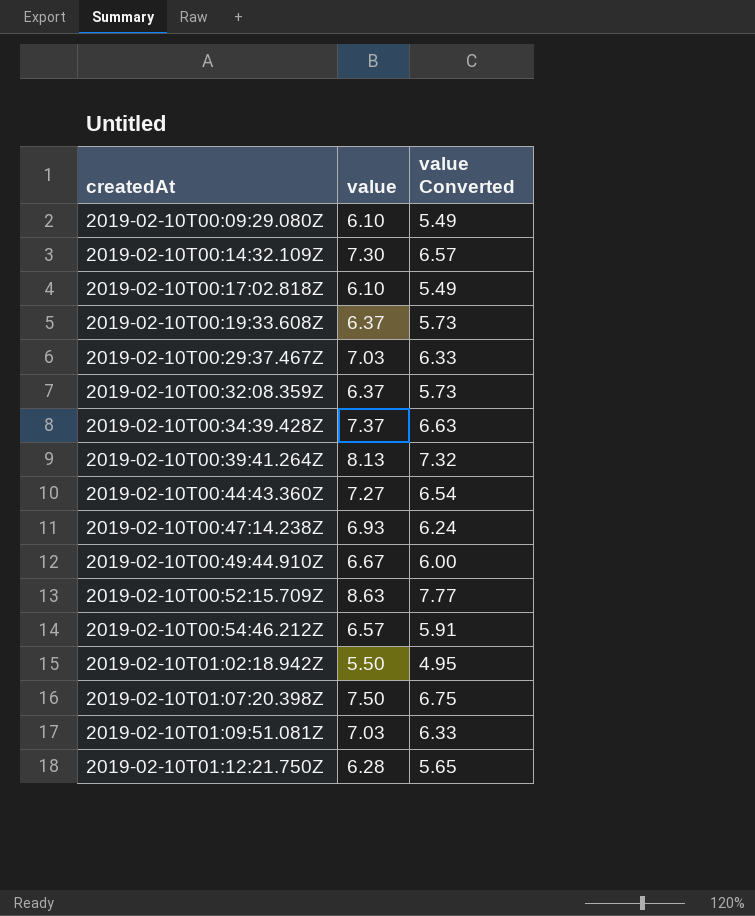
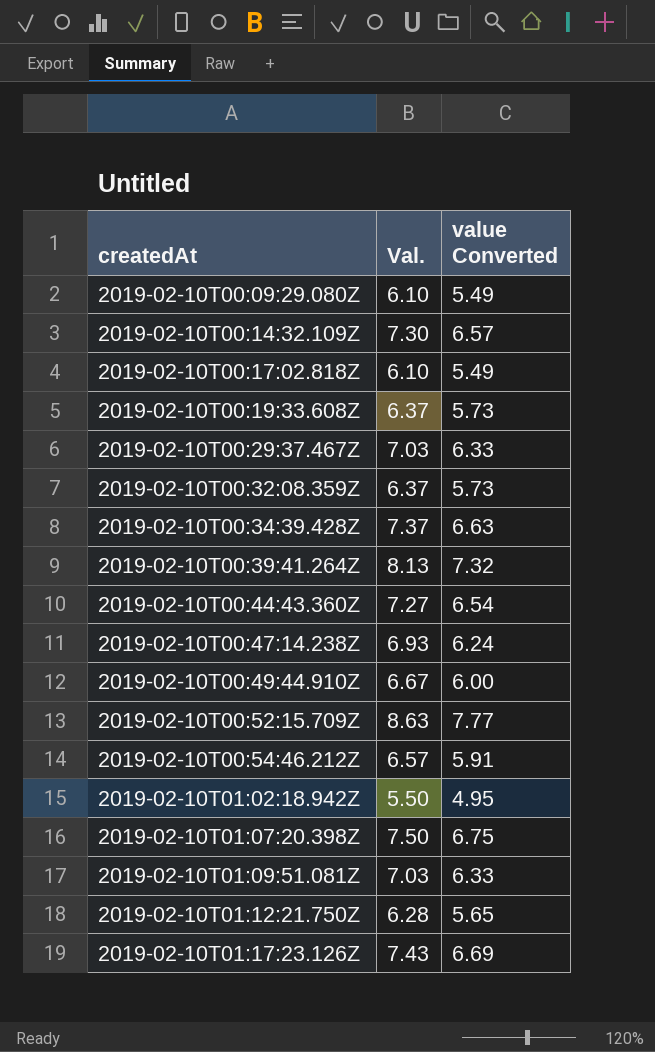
column name: value -> Val.
row 2019-02-10T01:17:23.126Z: none -> 7.43 | 6.69

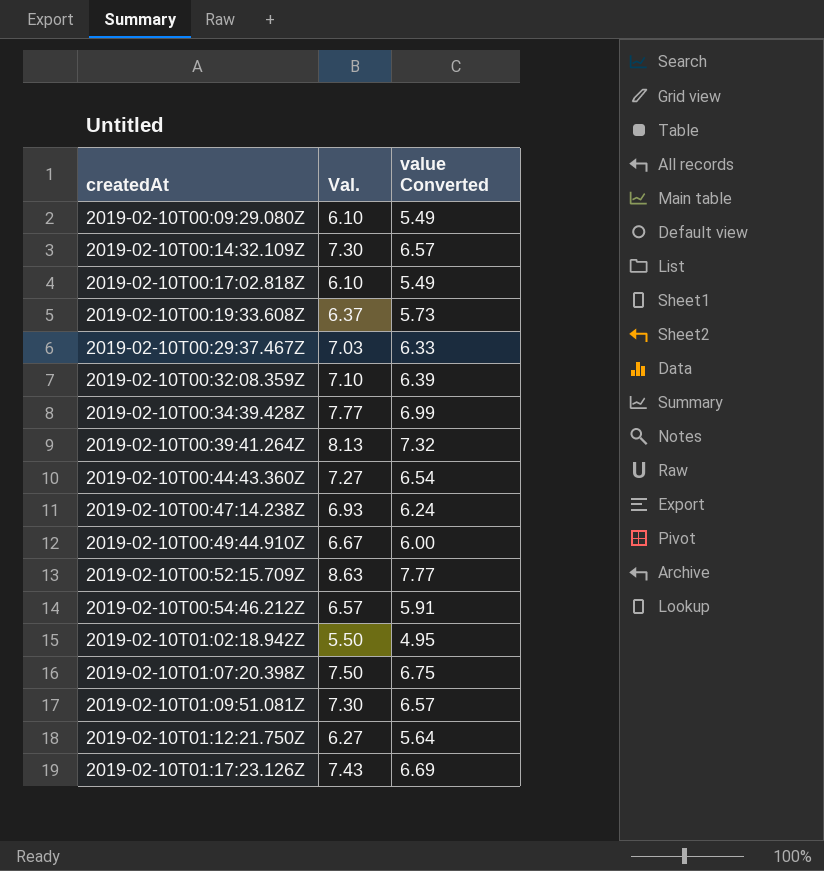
2019-02-10T00:32:08.359Z | Val.: 6.37 -> 7.10
2019-02-10T00:32:08.359Z | value Converted: 5.73 -> 6.39
2019-02-10T00:34:39.428Z | Val.: 7.37 -> 7.77
2019-02-10T00:34:39.428Z | value Converted: 6.63 -> 6.99
2019-02-10T01:09:51.081Z | Val.: 7.03 -> 7.30
2019-02-10T01:09:51.081Z | value Converted: 6.33 -> 6.57
2019-02-10T01:12:21.750Z | Val.: 6.28 -> 6.27
2019-02-10T01:12:21.750Z | value Converted: 5.65 -> 5.64

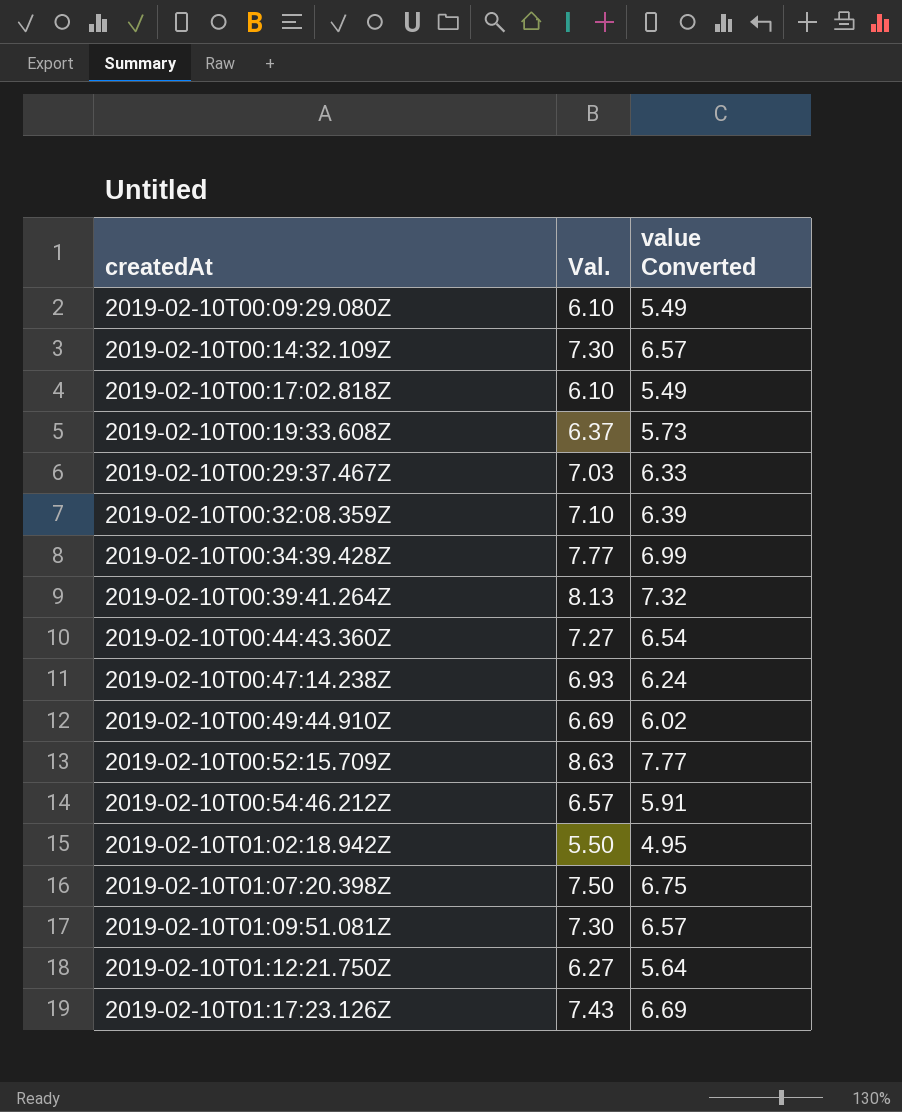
2019-02-10T00:49:44.910Z | Val.: 6.67 -> 6.69
2019-02-10T00:49:44.910Z | value Converted: 6.00 -> 6.02

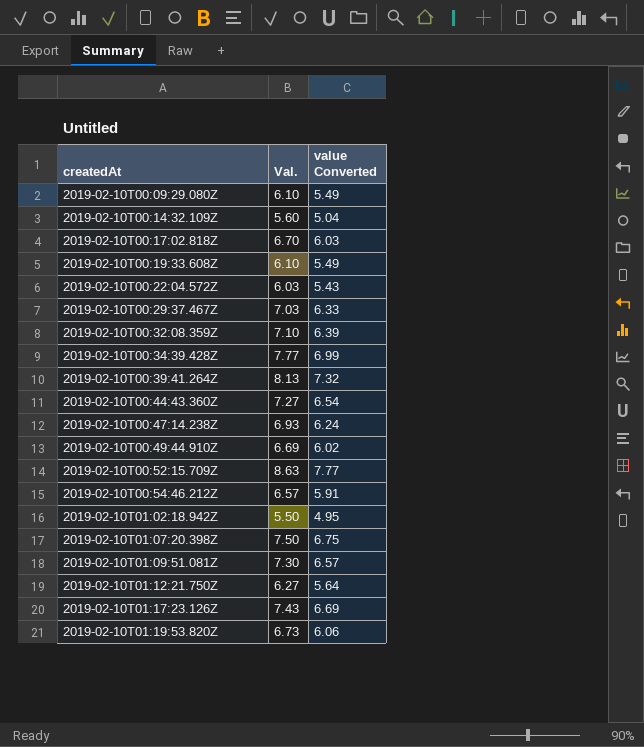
2019-02-10T00:14:32.109Z | Val.: 7.30 -> 5.60
2019-02-10T00:14:32.109Z | value Converted: 6.57 -> 5.04
2019-02-10T00:17:02.818Z | Val.: 6.10 -> 6.70
2019-02-10T00:17:02.818Z | value Converted: 5.49 -> 6.03
2019-02-10T00:19:33.608Z | Val.: 6.37 -> 6.10
2019-02-10T00:19:33.608Z | value Converted: 5.73 -> 5.49
row 2019-02-10T00:22:04.572Z: none -> 6.03 | 5.43
row 2019-02-10T01:19:53.820Z: none -> 6.73 | 6.06

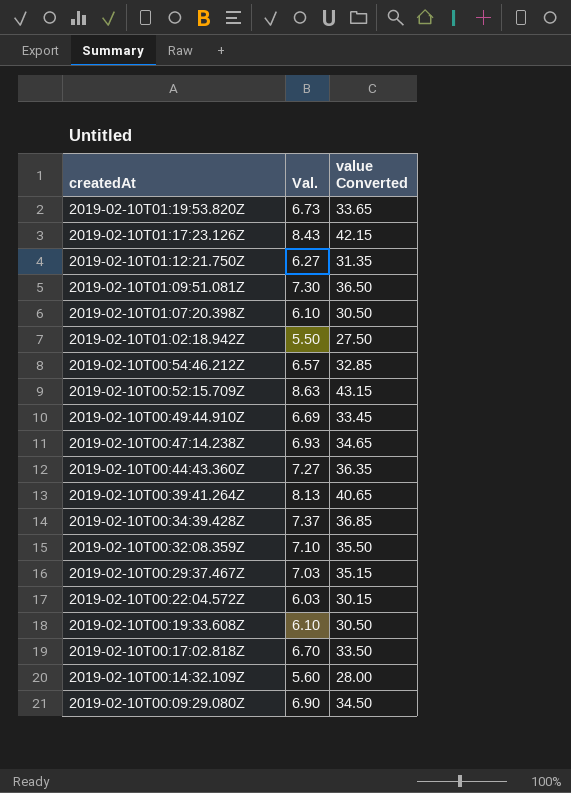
row order: createdAt ascending -> createdAt descending
column value Converted | formula: [Val.] * 0.9 -> [Val.] * 5
2019-02-10T01:17:23.126Z | Val.: 7.43 -> 8.43
2019-02-10T01:07:20.398Z | Val.: 7.50 -> 6.10
2019-02-10T00:34:39.428Z | Val.: 7.77 -> 7.37
2019-02-10T00:09:29.080Z | Val.: 6.10 -> 6.90

